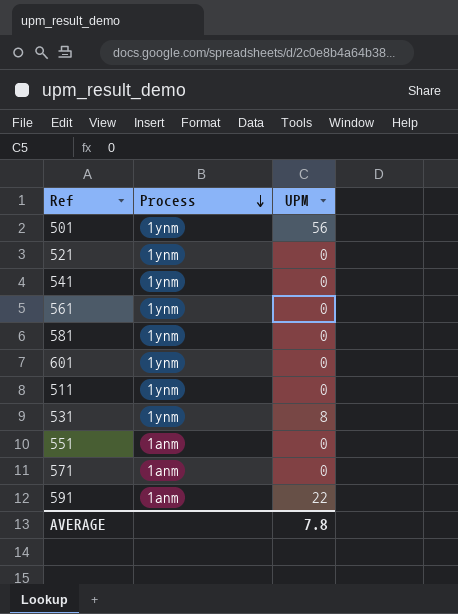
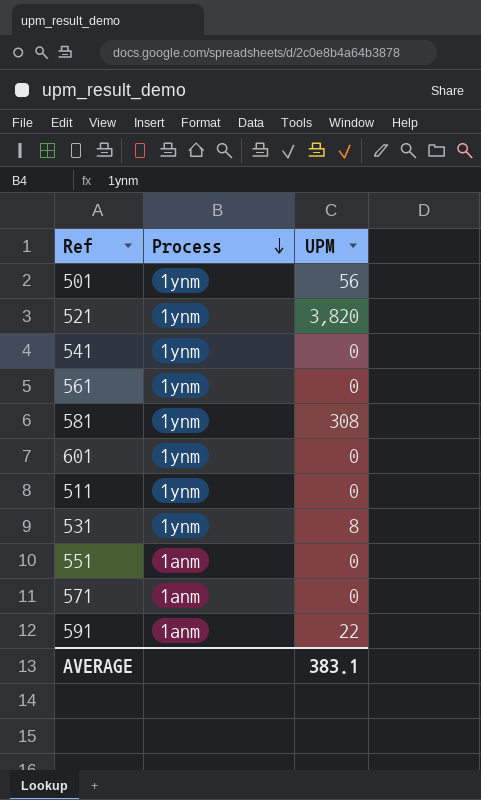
521 | UPM: 0 -> 3,820
581 | UPM: 0 -> 308
AVERAGE | UPM: 7.8 -> 383.1

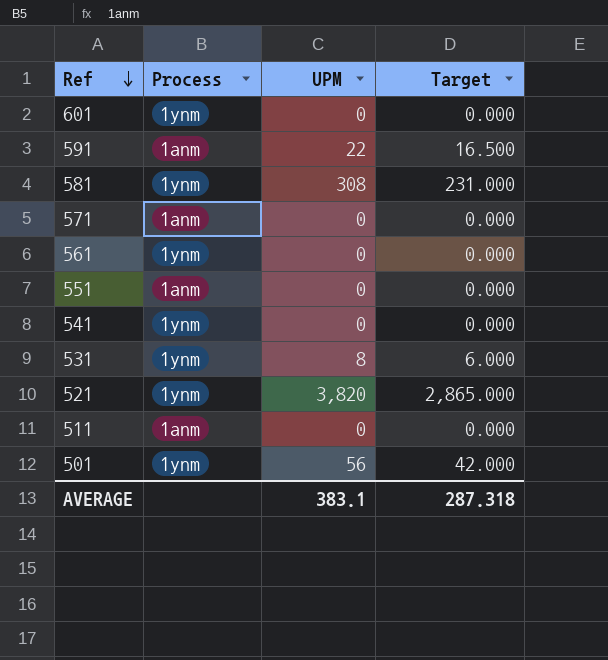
row order: Process descending -> Ref descending
column Target | formula: none -> [UPM] * 0.75
511 | Process: 1ynm -> 1anm

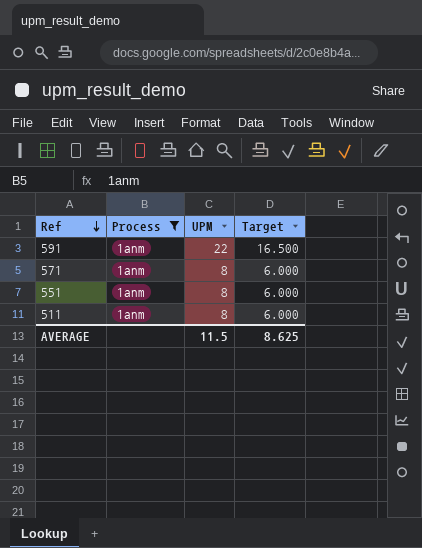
filter: none -> Process = 1anm
571 | UPM: 0 -> 8
571 | Target: 0.000 -> 6.000
551 | UPM: 0 -> 8
551 | Target: 0.000 -> 6.000
511 | UPM: 0 -> 8
511 | Target: 0.000 -> 6.000
AVERAGE | UPM: 383.1 -> 11.5
AVERAGE | Target: 287.318 -> 8.625

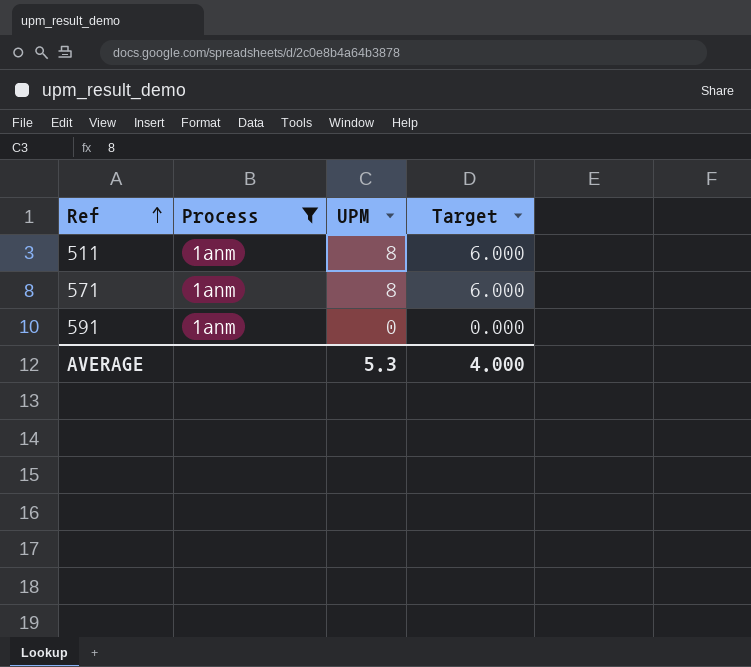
row order: Ref descending -> Ref ascending
row 551: 1anm | 8 | 6.000 -> none
591 | UPM: 22 -> 0
591 | Target: 16.500 -> 0.000
AVERAGE | UPM: 11.5 -> 5.3
AVERAGE | Target: 8.625 -> 4.000

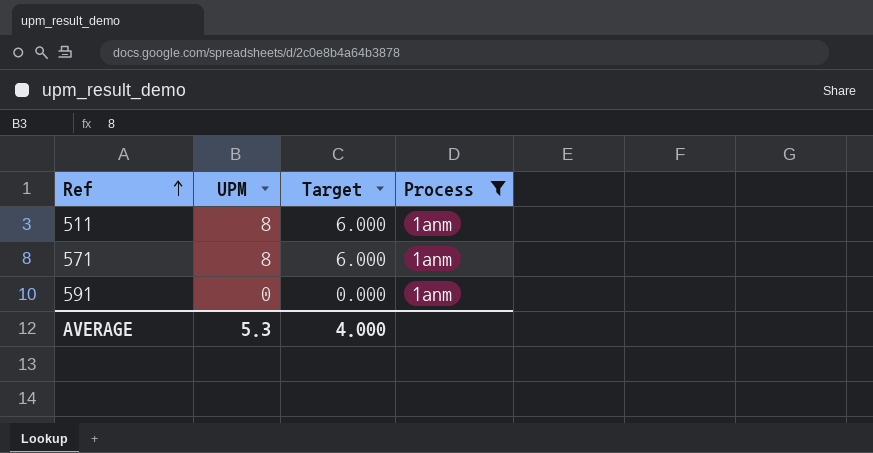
column Process | position: 2 -> 4

